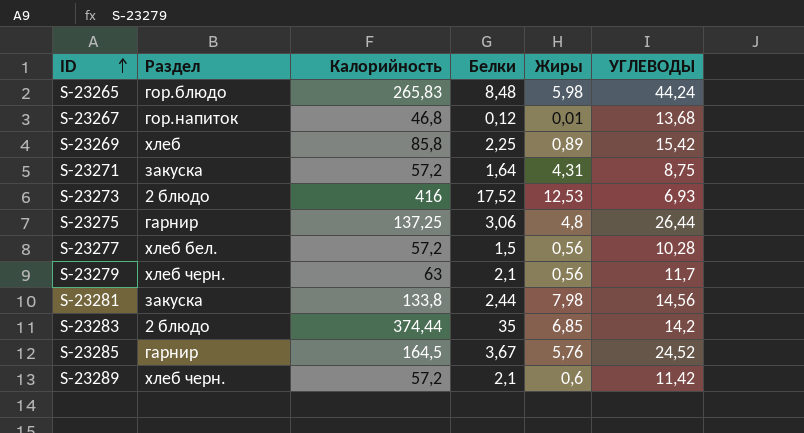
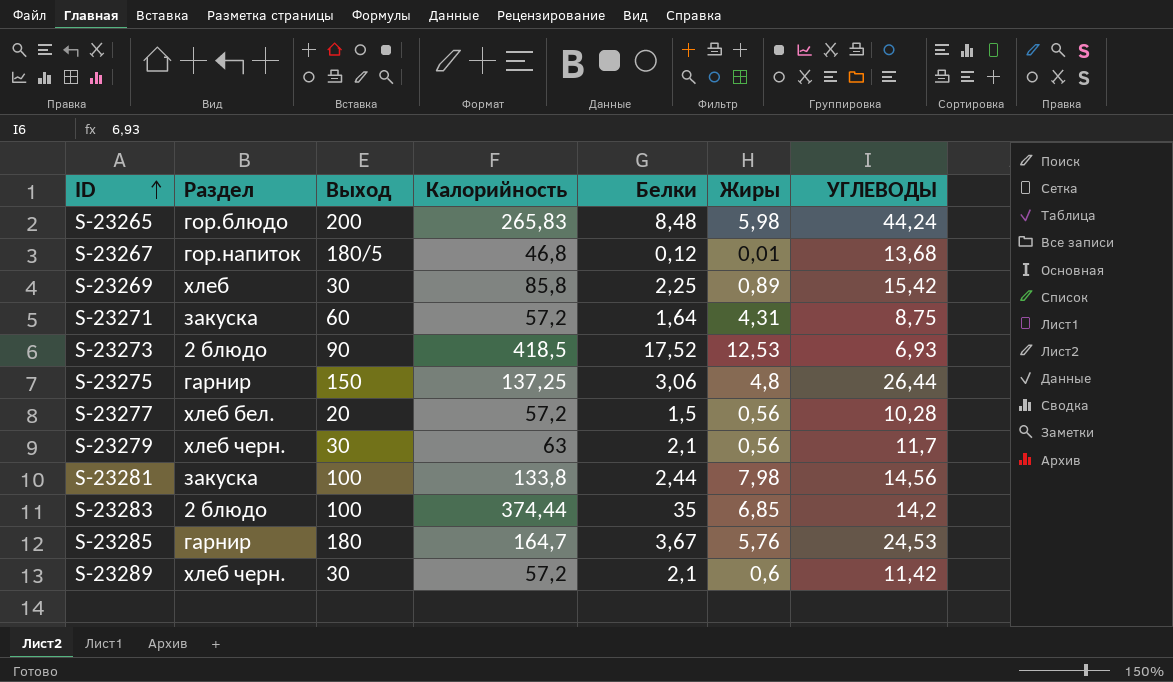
column Выход | position: none -> 3
S-23273 | Калорийность: 416 -> 418,5
S-23285 | Калорийность: 164,5 -> 164,7
S-23285 | УГЛЕВОДЫ: 24,52 -> 24,53

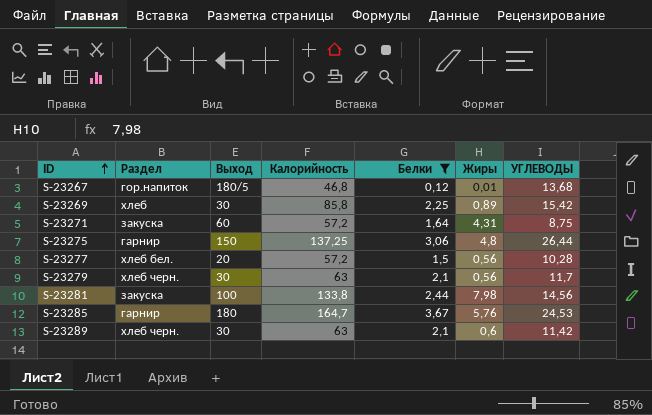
filter: none -> Белки <= 3,67
S-23289 | Калорийность: 57,2 -> 63

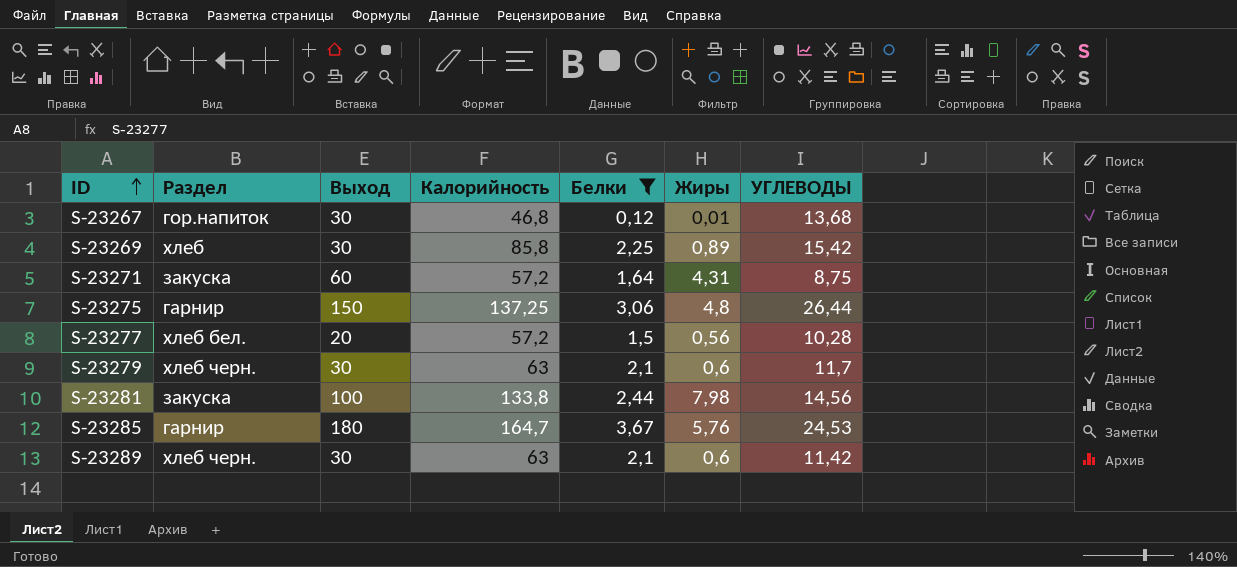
S-23267 | Выход: 180/5 -> 30
S-23279 | Жиры: 0,56 -> 0,6

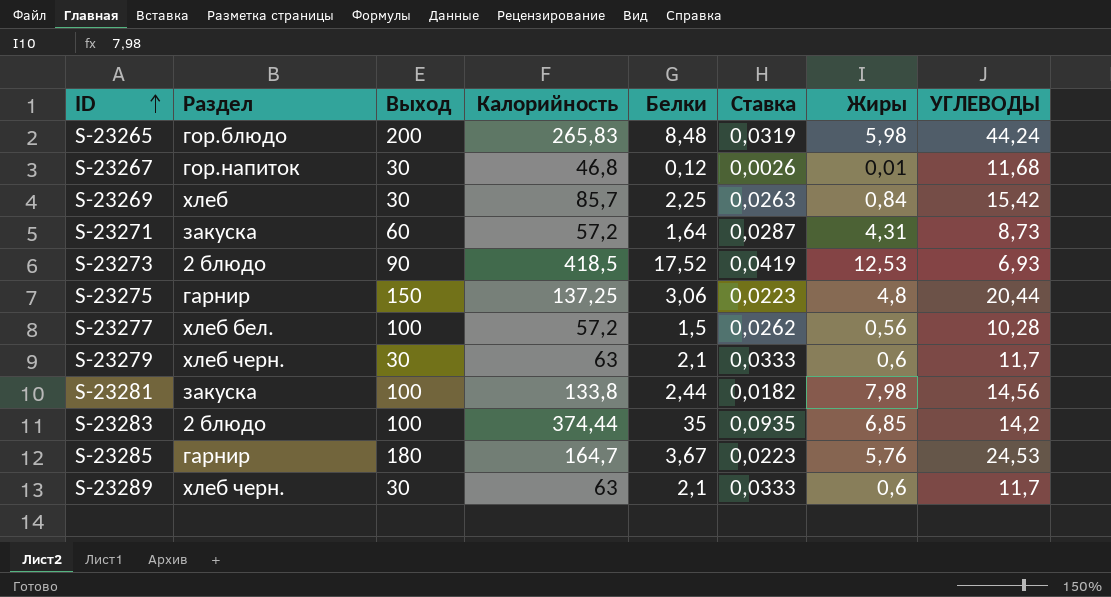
filter: Белки <= 3,67 -> none
column Ставка | formula: none -> [Белки] / [Калорийность]
S-23267 | УГЛЕВОДЫ: 13,68 -> 11,68
S-23269 | Калорийность: 85,8 -> 85,7
S-23269 | Жиры: 0,89 -> 0,84
S-23271 | УГЛЕВОДЫ: 8,75 -> 8,73
S-23275 | УГЛЕВОДЫ: 26,44 -> 20,44
S-23277 | Выход: 20 -> 100
S-23289 | УГЛЕВОДЫ: 11,42 -> 11,7

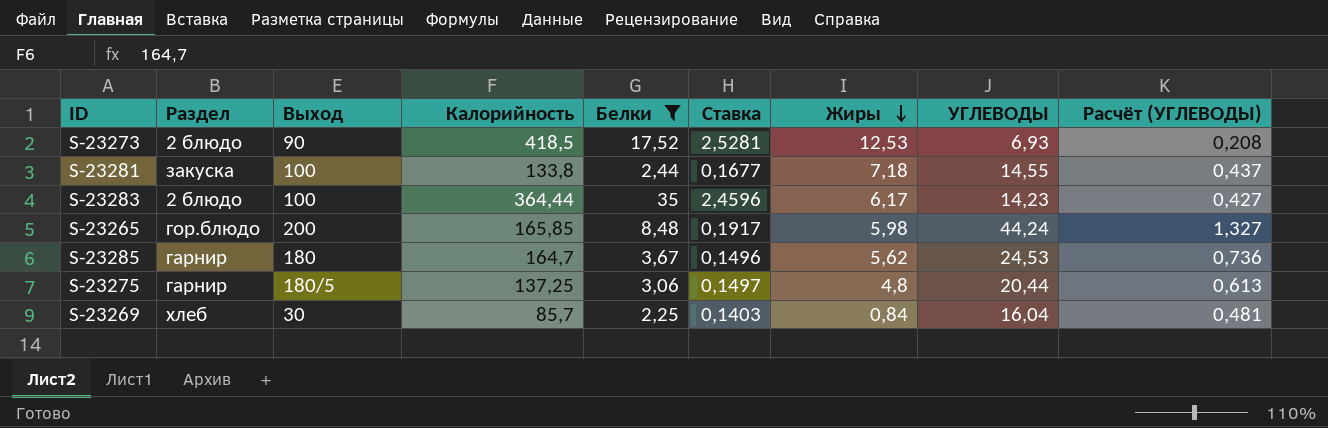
filter: none -> Белки >= 2,25
row order: ID ascending -> Жиры descending
column Ставка | formula: [Белки] / [Калорийность] -> [Белки] / [УГЛЕВОДЫ]
column Расчёт (УГЛЕВОДЫ) | formula: none -> [УГЛЕВОДЫ] * 0,03
S-23281 | Жиры: 7,98 -> 7,18
S-23281 | УГЛЕВОДЫ: 14,56 -> 14,55
S-23283 | Калорийность: 374,44 -> 364,44
S-23283 | Жиры: 6,85 -> 6,17
S-23283 | УГЛЕВОДЫ: 14,2 -> 14,23
S-23265 | Калорийность: 265,83 -> 165,85
S-23285 | Жиры: 5,76 -> 5,62
S-23275 | Выход: 150 -> 180/5
S-23269 | УГЛЕВОДЫ: 15,42 -> 16,04

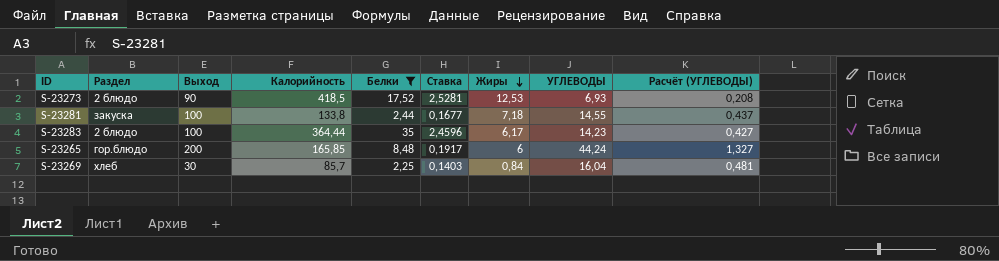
row S-23285: гарнир | 180 | 164,7 | 3,67 | 0,1496 | 5,62 | 24,53 | 0,736 -> none
row S-23275: гарнир | 180/5 | 137,25 | 3,06 | 0,1497 | 4,8 | 20,44 | 0,613 -> none
S-23265 | Жиры: 5,98 -> 6

